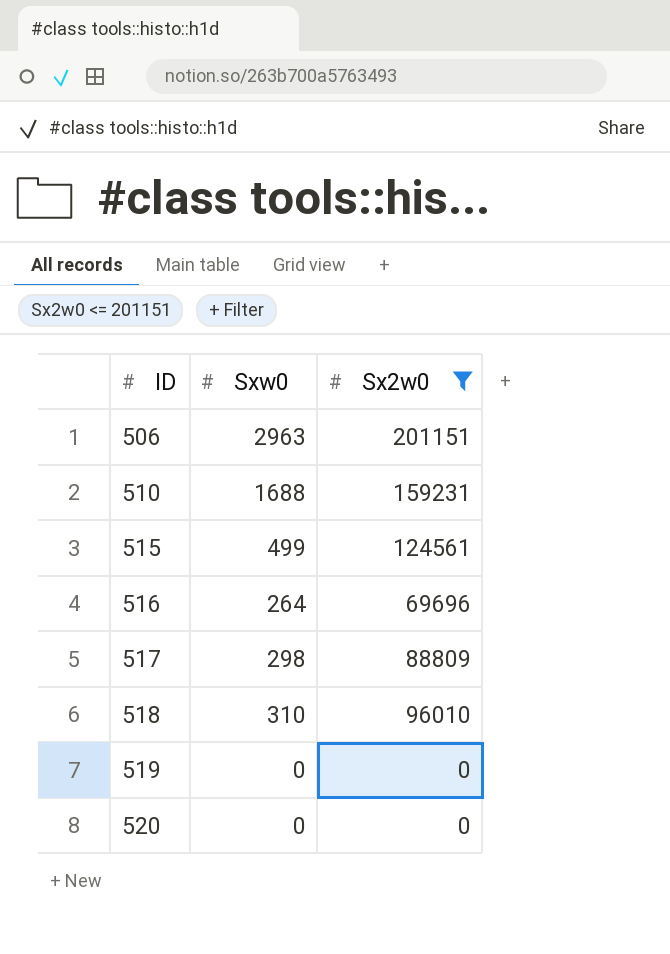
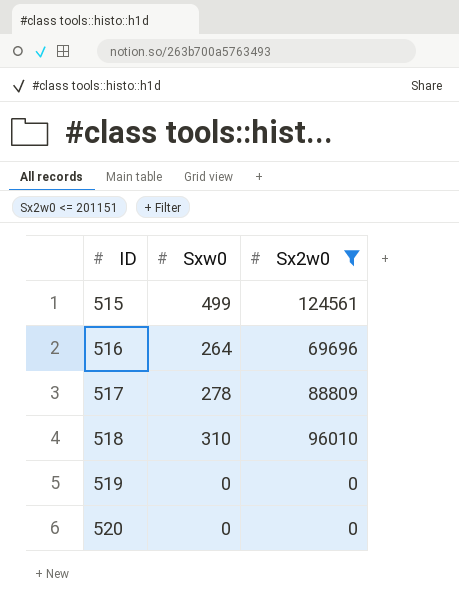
row 506: 2963 | 201151 -> none
row 510: 1688 | 159231 -> none
517 | Sxw0: 298 -> 278

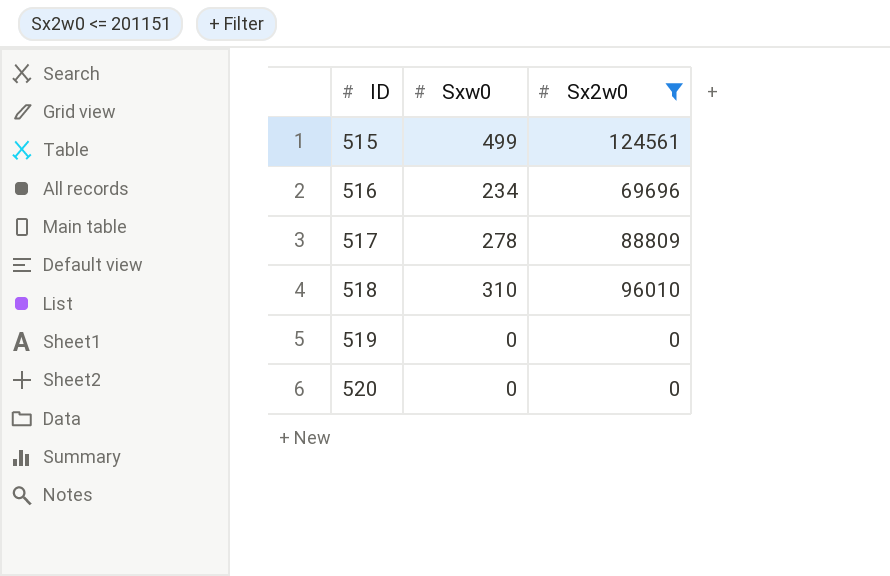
516 | Sxw0: 264 -> 234

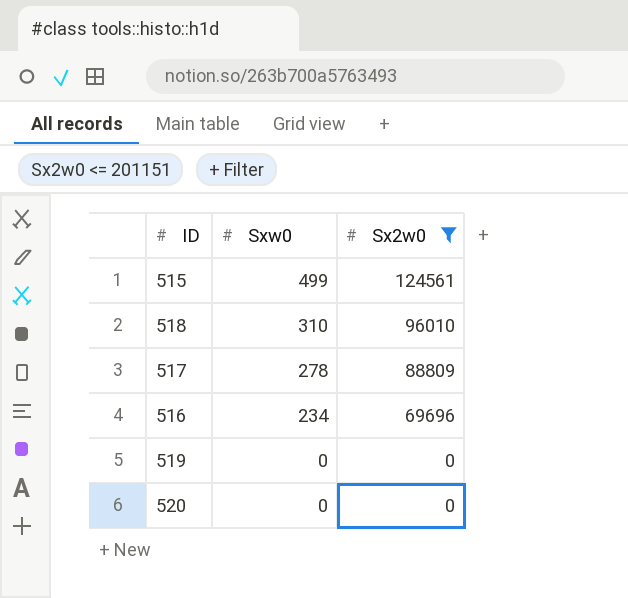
row order: ID ascending -> Sxw0 descending

